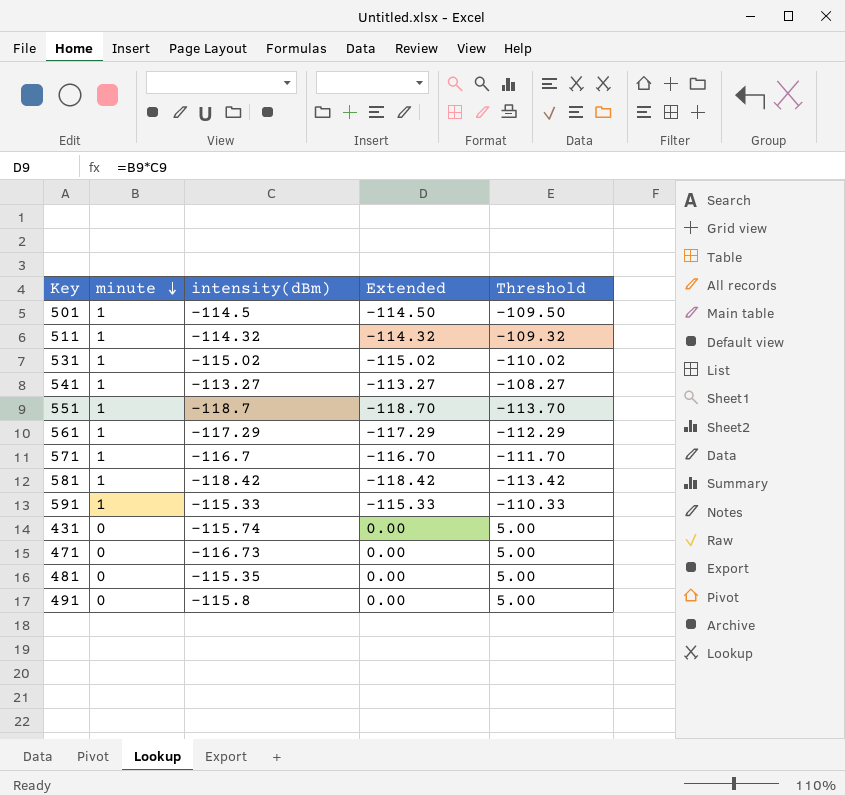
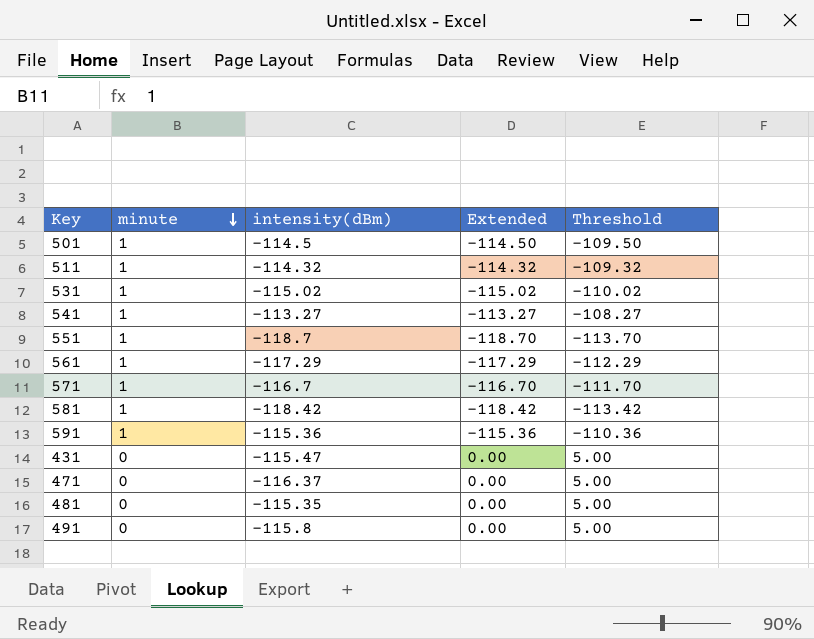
591 | intensity(dBm): -115.33 -> -115.36
591 | Extended: -115.33 -> -115.36
591 | Threshold: -110.33 -> -110.36
431 | intensity(dBm): -115.74 -> -115.47
471 | intensity(dBm): -116.73 -> -116.37

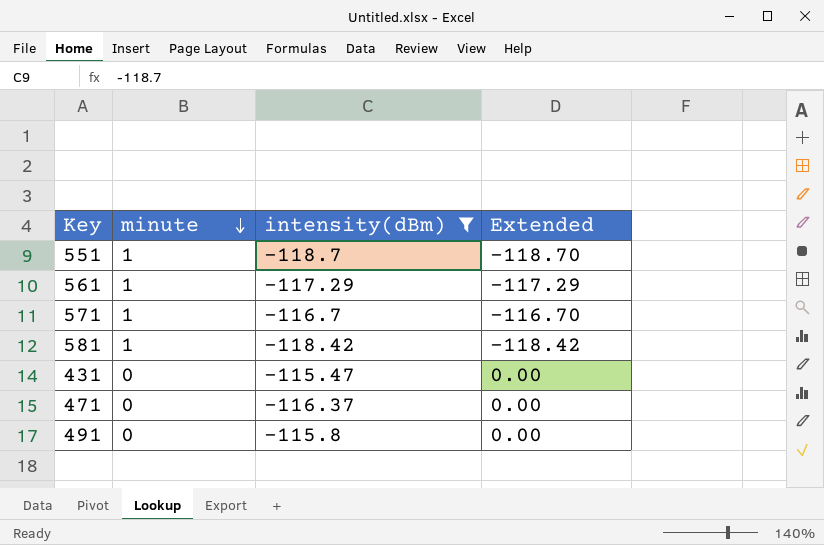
filter: none -> intensity(dBm) <= -115.47
column Threshold | formula: [Extended] + 5 -> none

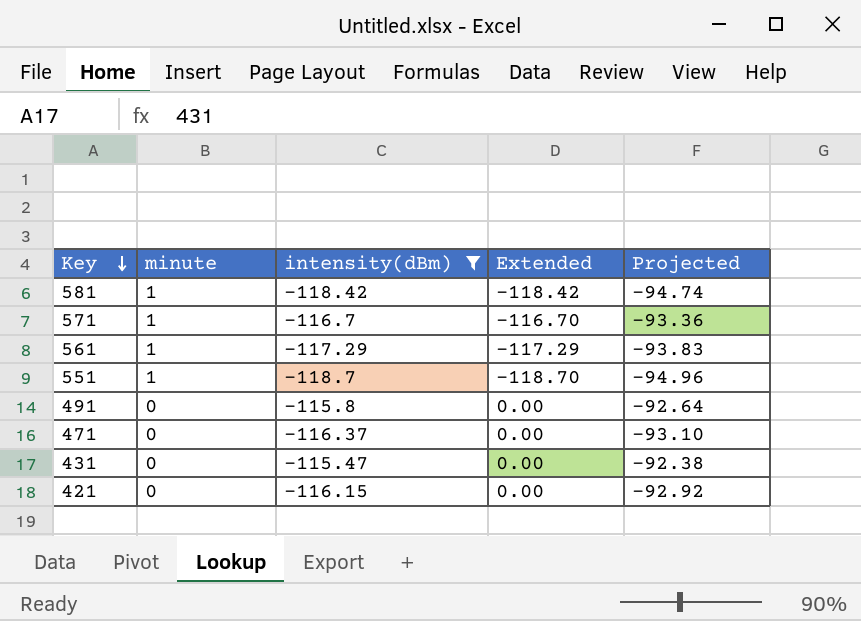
row order: minute descending -> Key descending
column Projected | formula: none -> [intensity(dBm)] * 0.8
row 421: none -> 0 | -116.15 | 0.00 | -92.92

